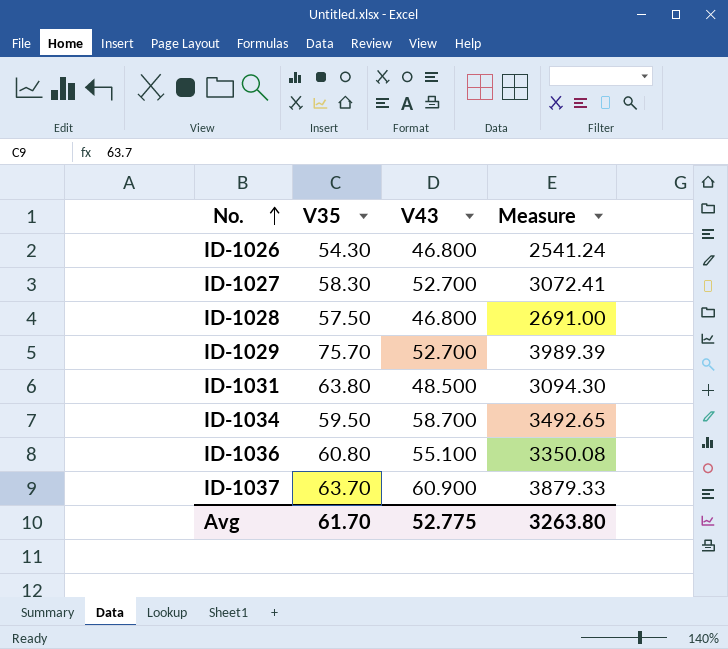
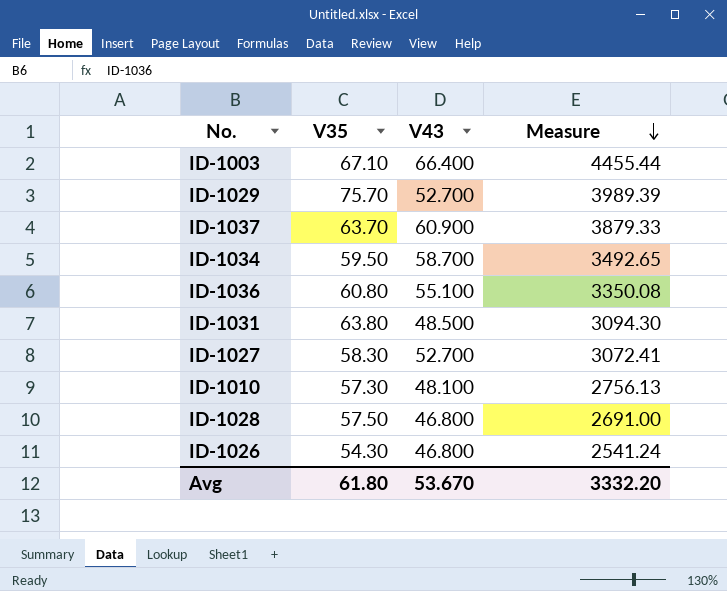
row order: No. ascending -> Measure descending
row ID-1003: none -> 67.10 | 66.400 | 4455.44
row ID-1010: none -> 57.30 | 48.100 | 2756.13
Avg | V35: 61.70 -> 61.80
Avg | V43: 52.775 -> 53.670
Avg | Measure: 3263.80 -> 3332.20

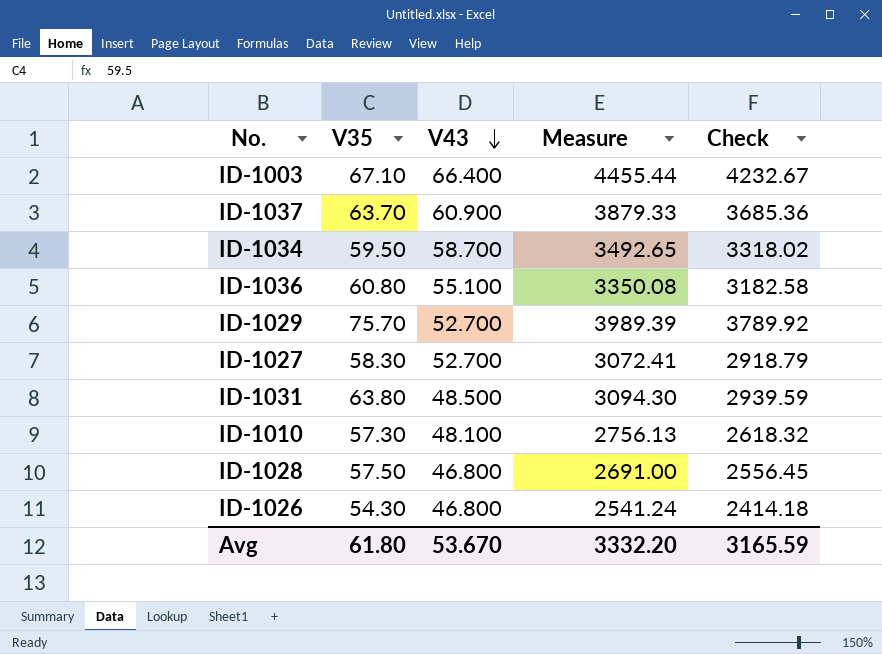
row order: Measure descending -> V43 descending
column Check | formula: none -> [Measure] * 0.95

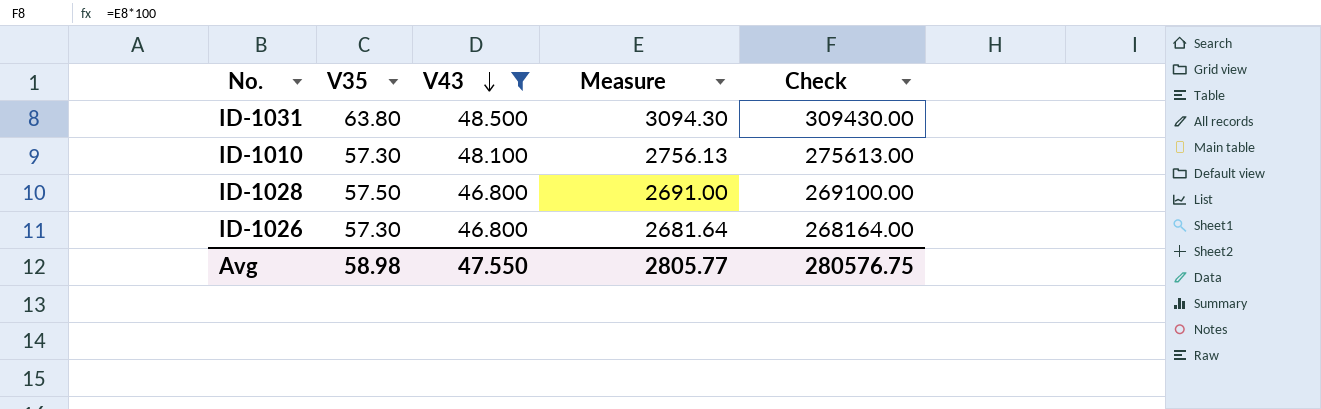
filter: none -> V43 <= 48.500
column Check | formula: [Measure] * 0.95 -> [Measure] * 100
ID-1026 | V35: 54.30 -> 57.30
ID-1026 | Measure: 2541.24 -> 2681.64
Avg | V35: 61.80 -> 58.98
Avg | V43: 53.670 -> 47.550
Avg | Measure: 3332.20 -> 2805.77
Avg | Check: 3165.59 -> 280576.75

